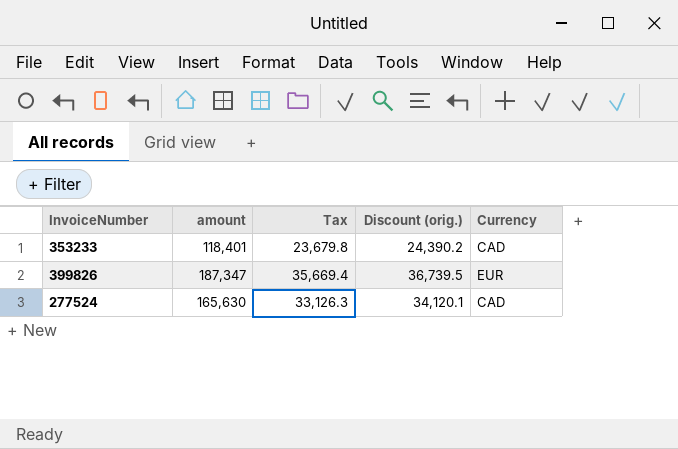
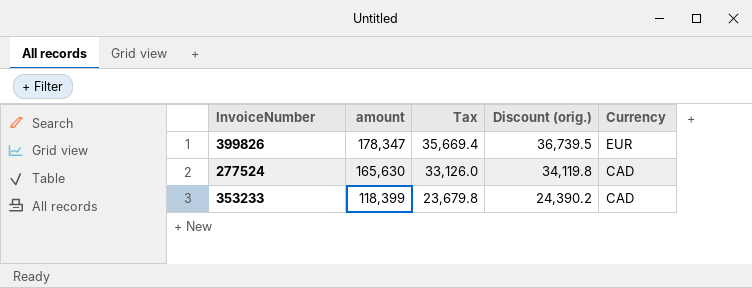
row order: none -> amount descending
399826 | amount: 187,347 -> 178,347
277524 | Tax: 33,126.3 -> 33,126.0
277524 | Discount (orig.): 34,120.1 -> 34,119.8
353233 | amount: 118,401 -> 118,399

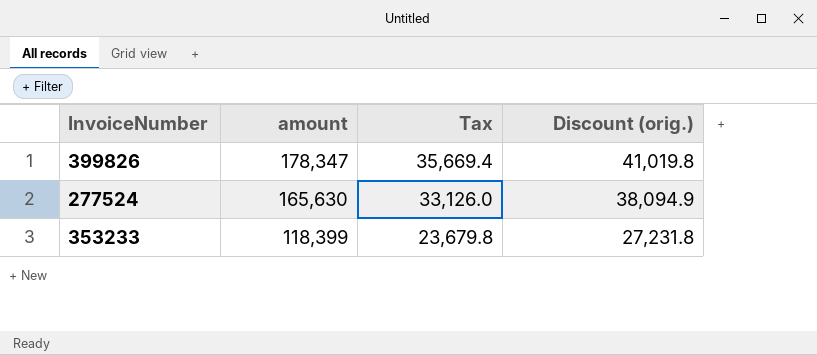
column Currency | position: 5 -> none
column Discount (orig.) | formula: [Tax] * 1.03 -> [Tax] * 1.15

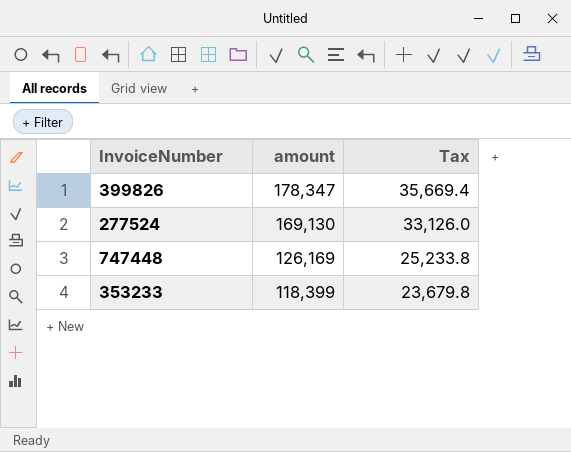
column Discount (orig.) | formula: [Tax] * 1.15 -> none
277524 | amount: 165,630 -> 169,130
row 747448: none -> 126,169 | 25,233.8

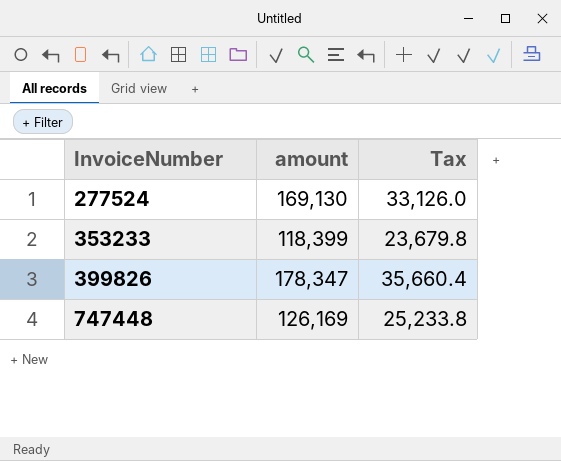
row order: amount descending -> InvoiceNumber ascending
399826 | Tax: 35,669.4 -> 35,660.4

